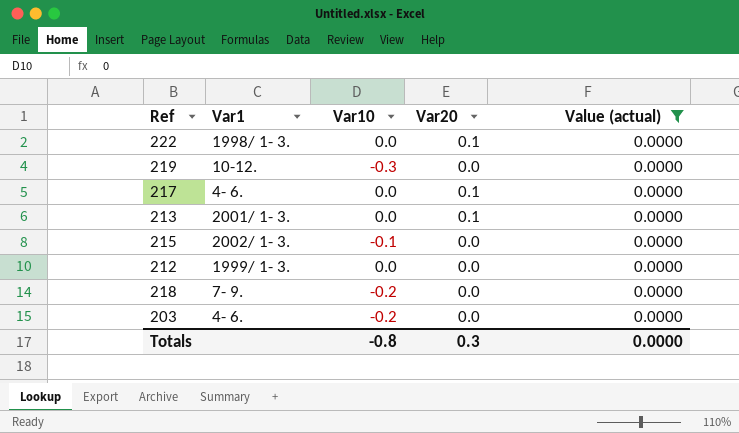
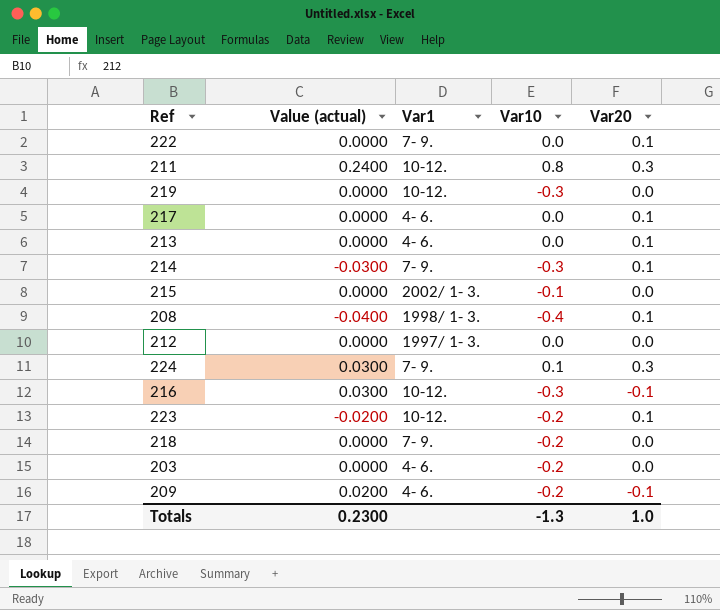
filter: Value (actual) = 0.0000 -> none
column Value (actual) | position: 5 -> 2
222 | Var1: 1998/ 1- 3. -> 7- 9.
213 | Var1: 2001/ 1- 3. -> 4- 6.
212 | Var1: 1999/ 1- 3. -> 1997/ 1- 3.
Totals | Value (actual): 0.0000 -> 0.2300
Totals | Var10: -0.8 -> -1.3
Totals | Var20: 0.3 -> 1.0

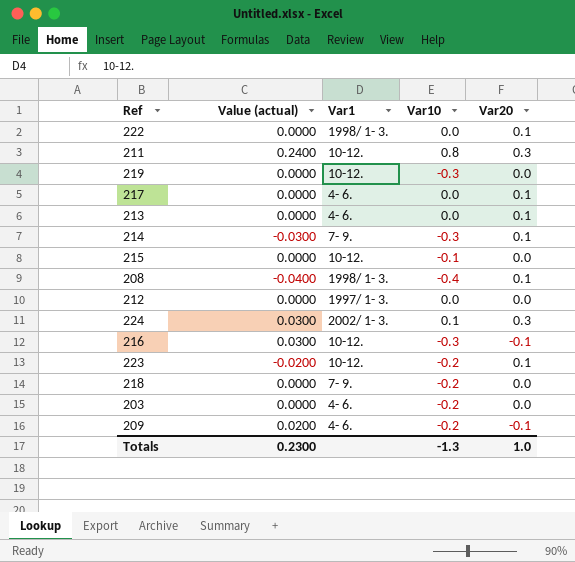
222 | Var1: 7- 9. -> 1998/ 1- 3.
215 | Var1: 2002/ 1- 3. -> 10-12.
224 | Var1: 7- 9. -> 2002/ 1- 3.

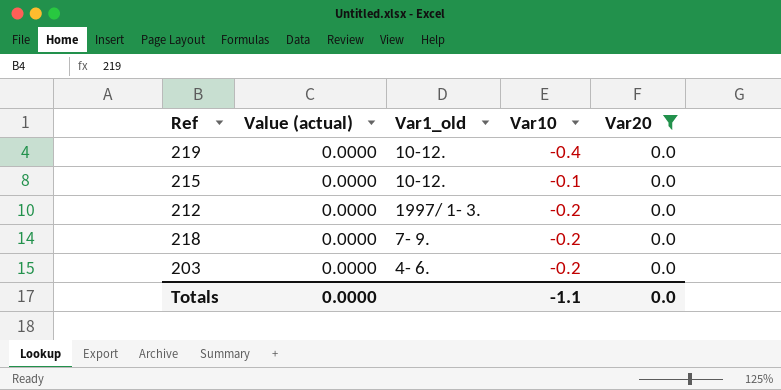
filter: none -> Var20 = 0.0
column name: Var1 -> Var1_old
219 | Var10: -0.3 -> -0.4
212 | Var10: 0.0 -> -0.2
Totals | Value (actual): 0.2300 -> 0.0000
Totals | Var10: -1.3 -> -1.1
Totals | Var20: 1.0 -> 0.0

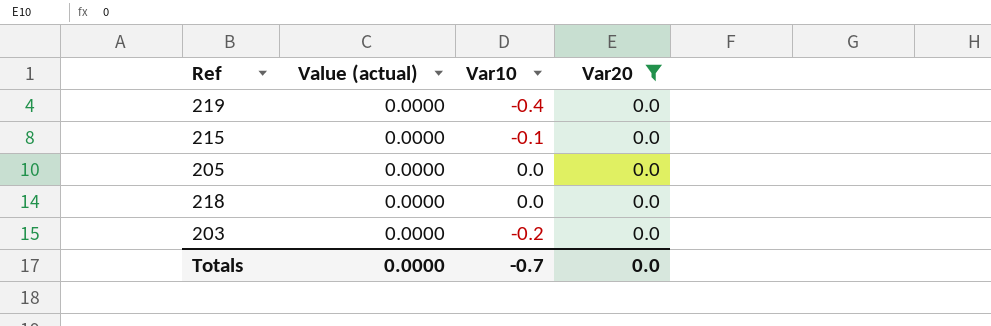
column Var1_old | position: 3 -> none
row 212: 0.0000 | 1997/ 1- 3. | -0.2 | 0.0 -> none
row 205: none -> 0.0000 | 0.0 | 0.0
218 | Var10: -0.2 -> 0.0
Totals | Var10: -1.1 -> -0.7

